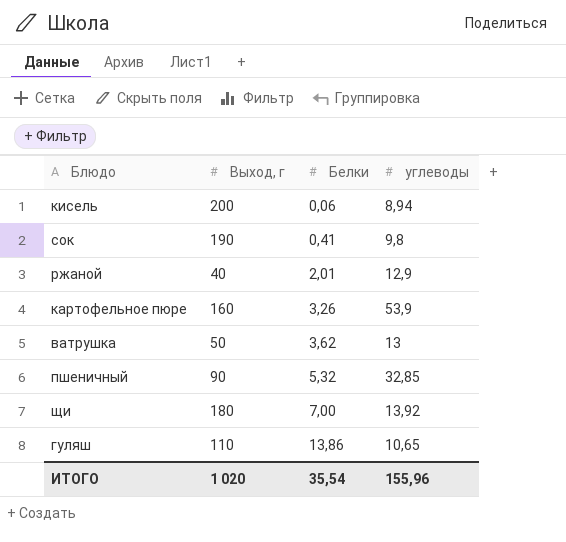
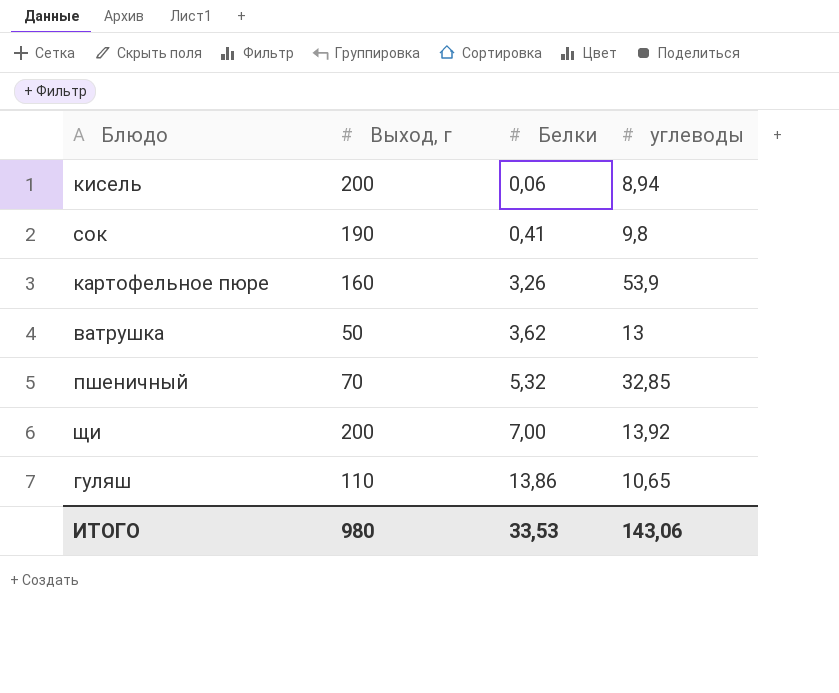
row ржаной: 40 | 2,01 | 12,9 -> none
пшеничный | Выход, г: 90 -> 70
щи | Выход, г: 180 -> 200
ИТОГО | Выход, г: 1 020 -> 980
ИТОГО | Белки: 35,54 -> 33,53
ИТОГО | углеводы: 155,96 -> 143,06

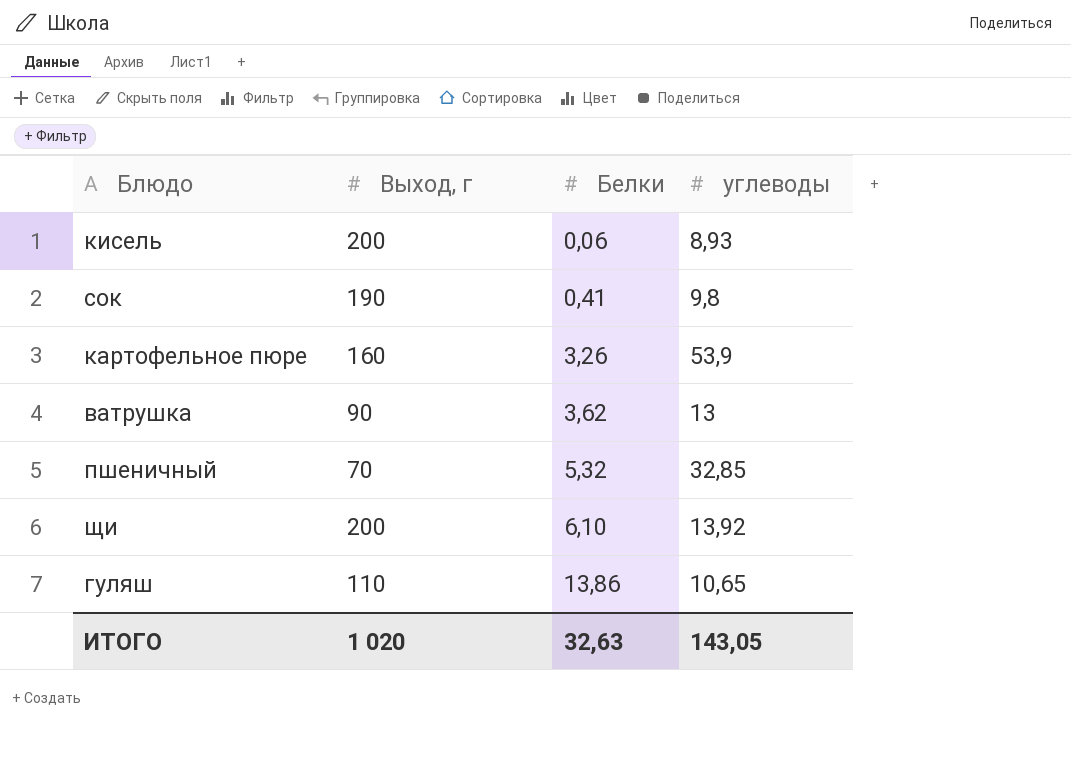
кисель | углеводы: 8,94 -> 8,93
ватрушка | Выход, г: 50 -> 90
щи | Белки: 7,00 -> 6,10
ИТОГО | Выход, г: 980 -> 1 020
ИТОГО | Белки: 33,53 -> 32,63
ИТОГО | углеводы: 143,06 -> 143,05

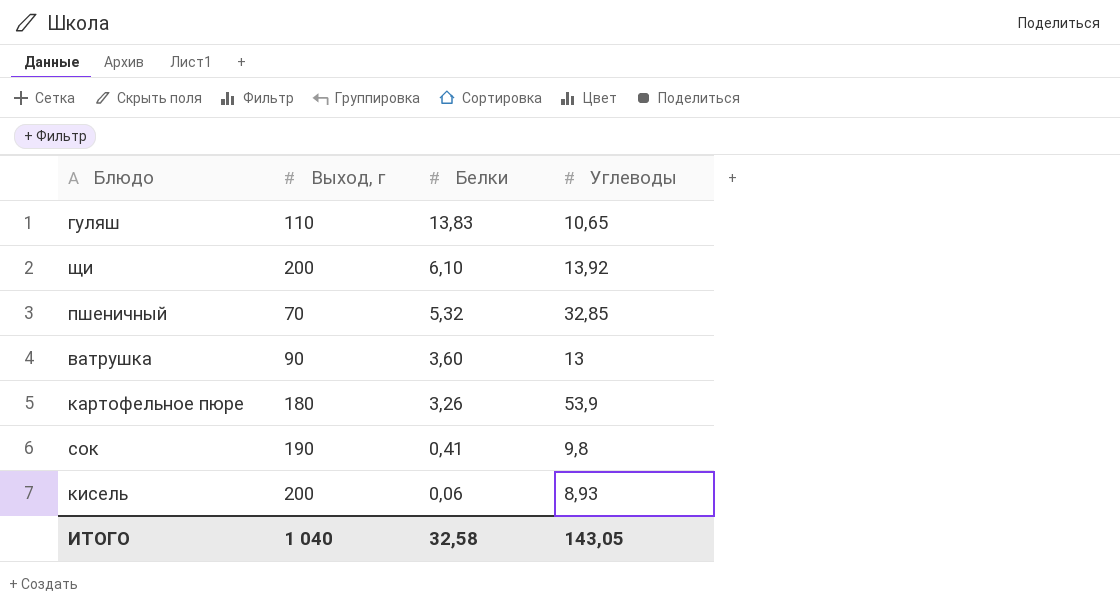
row order: Белки ascending -> Белки descending
column name: углеводы -> Углеводы
гуляш | Белки: 13,86 -> 13,83
ватрушка | Белки: 3,62 -> 3,60
картофельное пюре | Выход, г: 160 -> 180
ИТОГО | Выход, г: 1 020 -> 1 040
ИТОГО | Белки: 32,63 -> 32,58

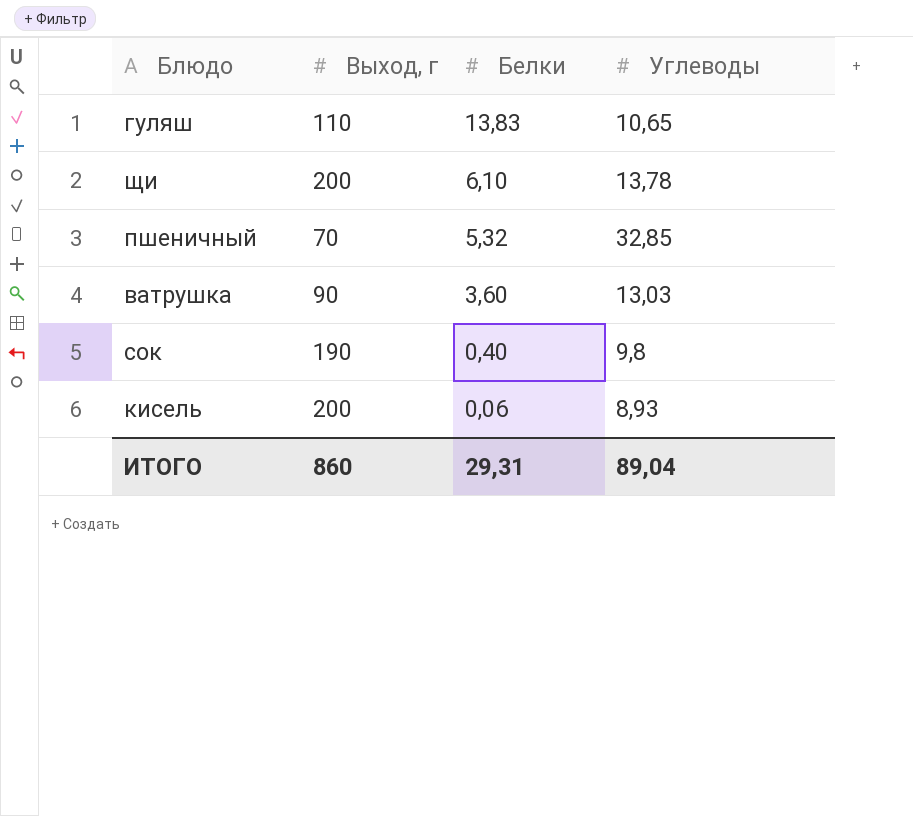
row картофельное пюре: 180 | 3,26 | 53,9 -> none
щи | Углеводы: 13,92 -> 13,78
ватрушка | Углеводы: 13 -> 13,03
сок | Белки: 0,41 -> 0,40
ИТОГО | Выход, г: 1 040 -> 860
ИТОГО | Белки: 32,58 -> 29,31
ИТОГО | Углеводы: 143,05 -> 89,04

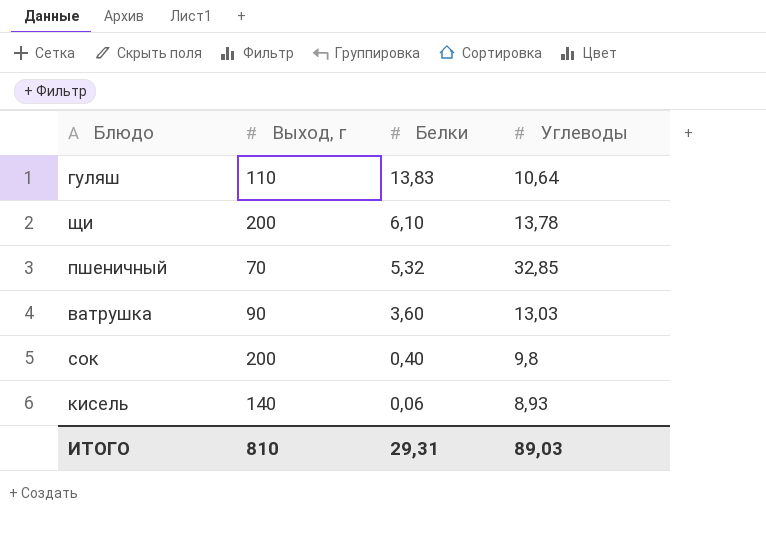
гуляш | Углеводы: 10,65 -> 10,64
сок | Выход, г: 190 -> 200
кисель | Выход, г: 200 -> 140
ИТОГО | Выход, г: 860 -> 810
ИТОГО | Углеводы: 89,04 -> 89,03

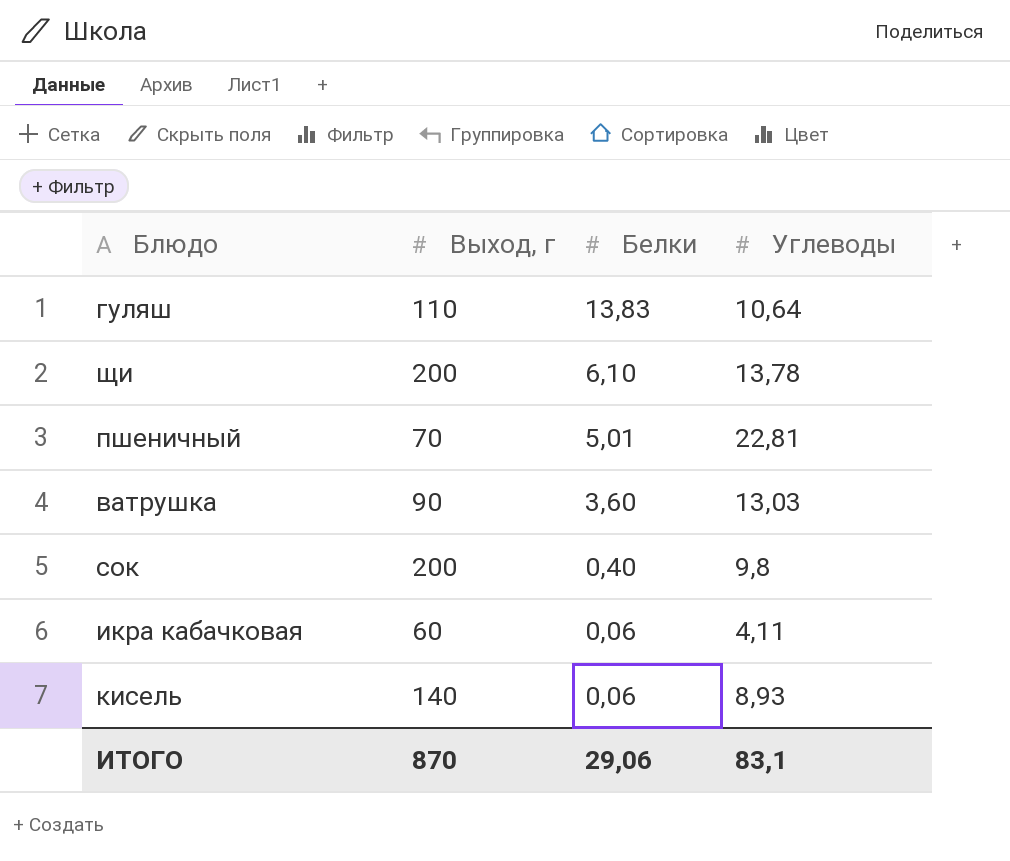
пшеничный | Белки: 5,32 -> 5,01
пшеничный | Углеводы: 32,85 -> 22,81
row икра кабачковая: none -> 60 | 0,06 | 4,11
ИТОГО | Выход, г: 810 -> 870
ИТОГО | Белки: 29,31 -> 29,06
ИТОГО | Углеводы: 89,03 -> 83,1

